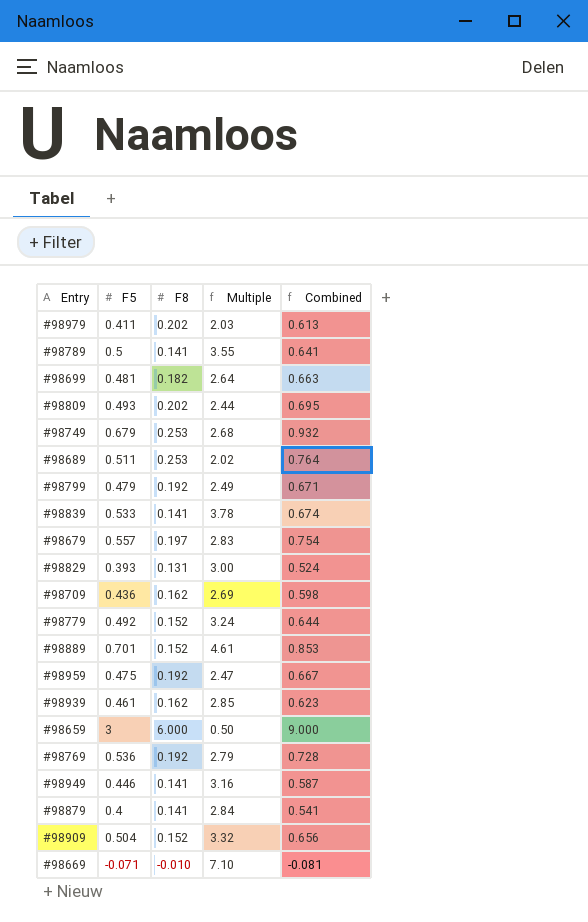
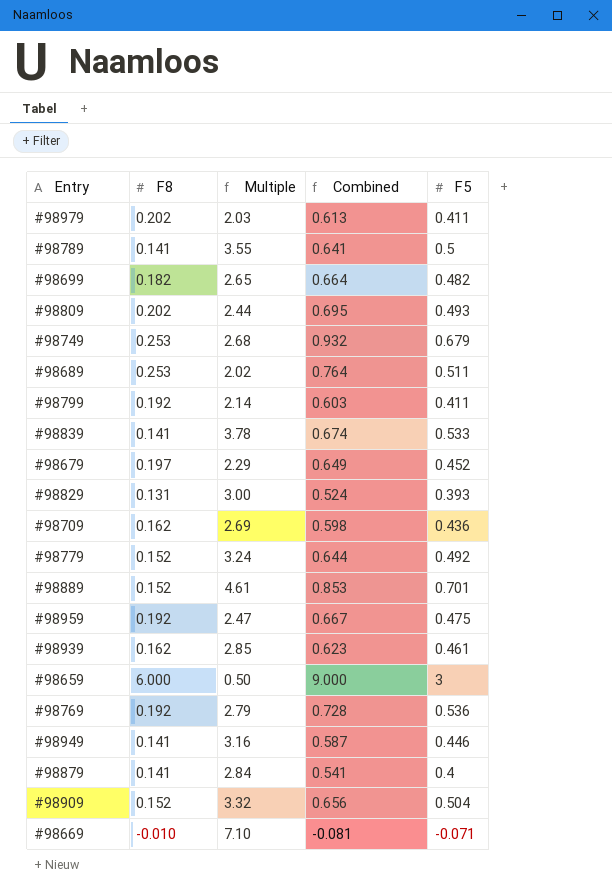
column F5 | position: 2 -> 5
#98699 | Multiple: 2.64 -> 2.65
#98699 | Combined: 0.663 -> 0.664
#98699 | F5: 0.481 -> 0.482
#98799 | Multiple: 2.49 -> 2.14
#98799 | Combined: 0.671 -> 0.603
#98799 | F5: 0.479 -> 0.411
#98679 | Multiple: 2.83 -> 2.29
#98679 | Combined: 0.754 -> 0.649
#98679 | F5: 0.557 -> 0.452

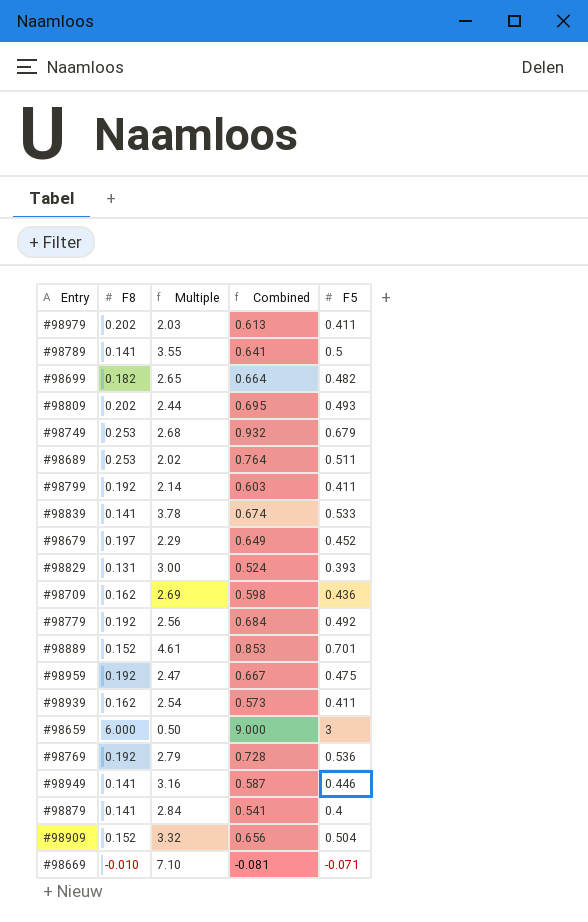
#98779 | F8: 0.152 -> 0.192
#98779 | Multiple: 3.24 -> 2.56
#98779 | Combined: 0.644 -> 0.684
#98939 | Multiple: 2.85 -> 2.54
#98939 | Combined: 0.623 -> 0.573
#98939 | F5: 0.461 -> 0.411

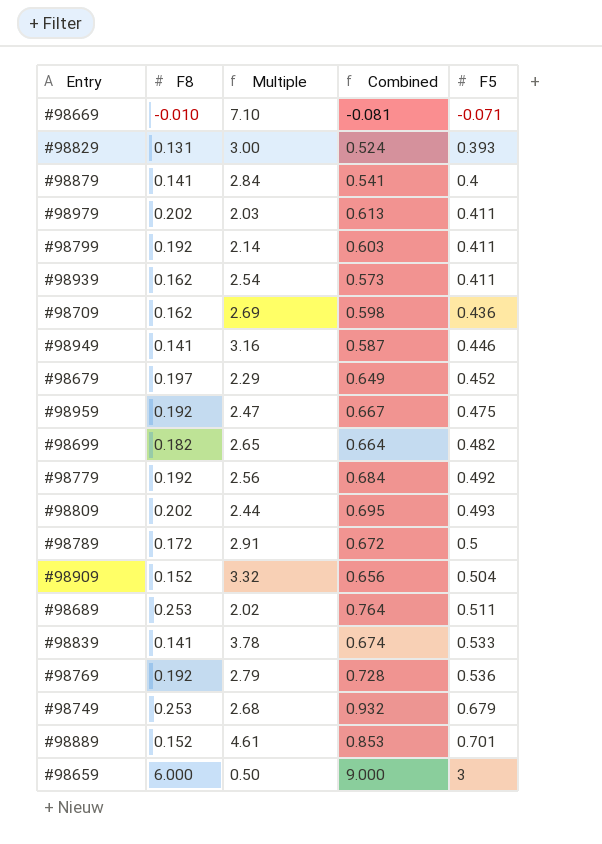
row order: none -> F5 ascending
#98789 | F8: 0.141 -> 0.172
#98789 | Multiple: 3.55 -> 2.91
#98789 | Combined: 0.641 -> 0.672

